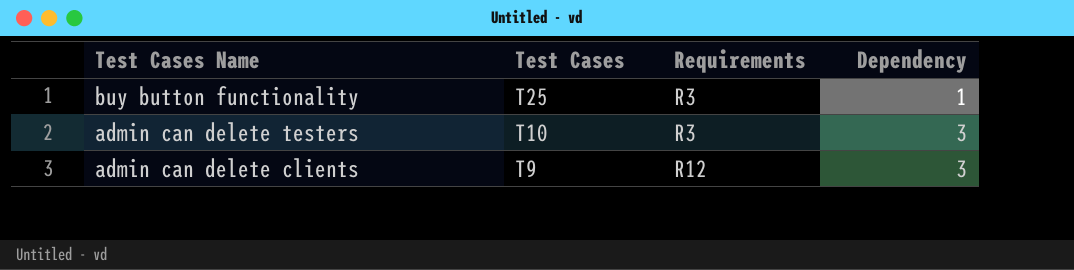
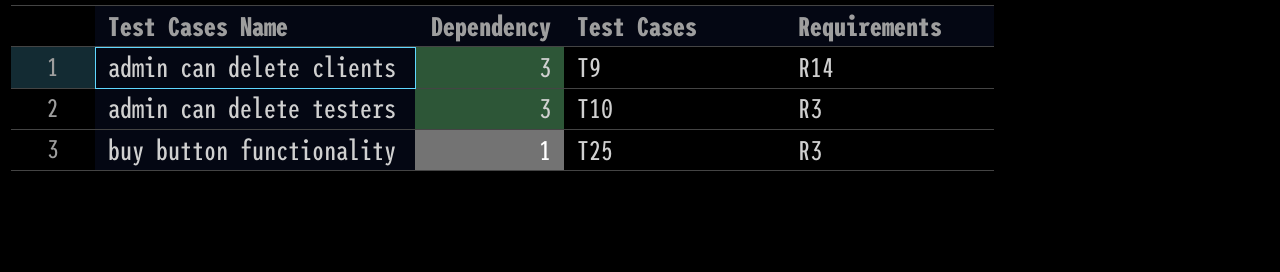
row order: Test Cases Name descending -> Test Cases Name ascending
column Dependency | position: 4 -> 2
admin can delete clients | Requirements: R12 -> R14

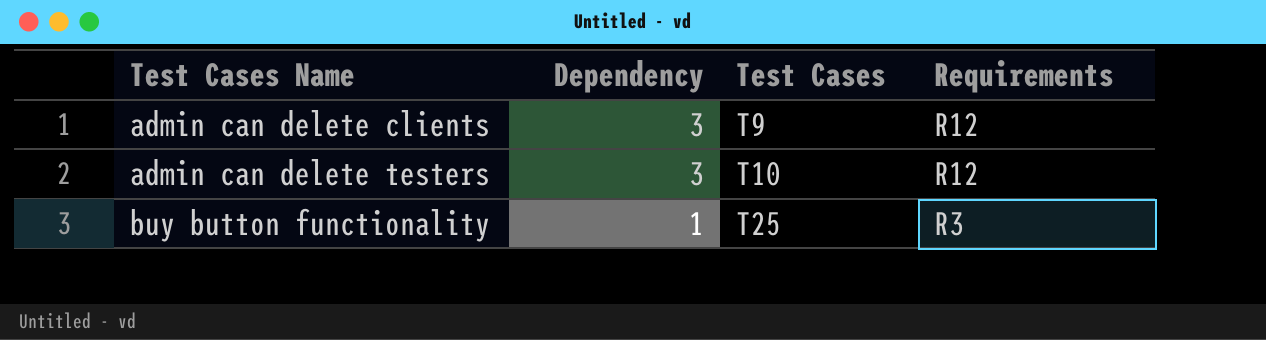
admin can delete clients | Requirements: R14 -> R12
admin can delete testers | Requirements: R3 -> R12

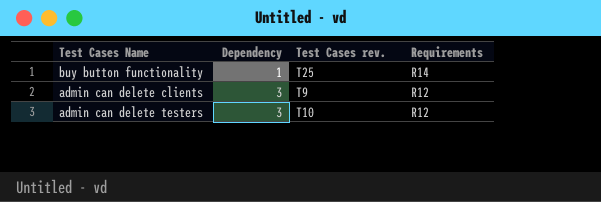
row order: Test Cases Name ascending -> Dependency ascending
column name: Test Cases -> Test Cases rev.
buy button functionality | Requirements: R3 -> R14

